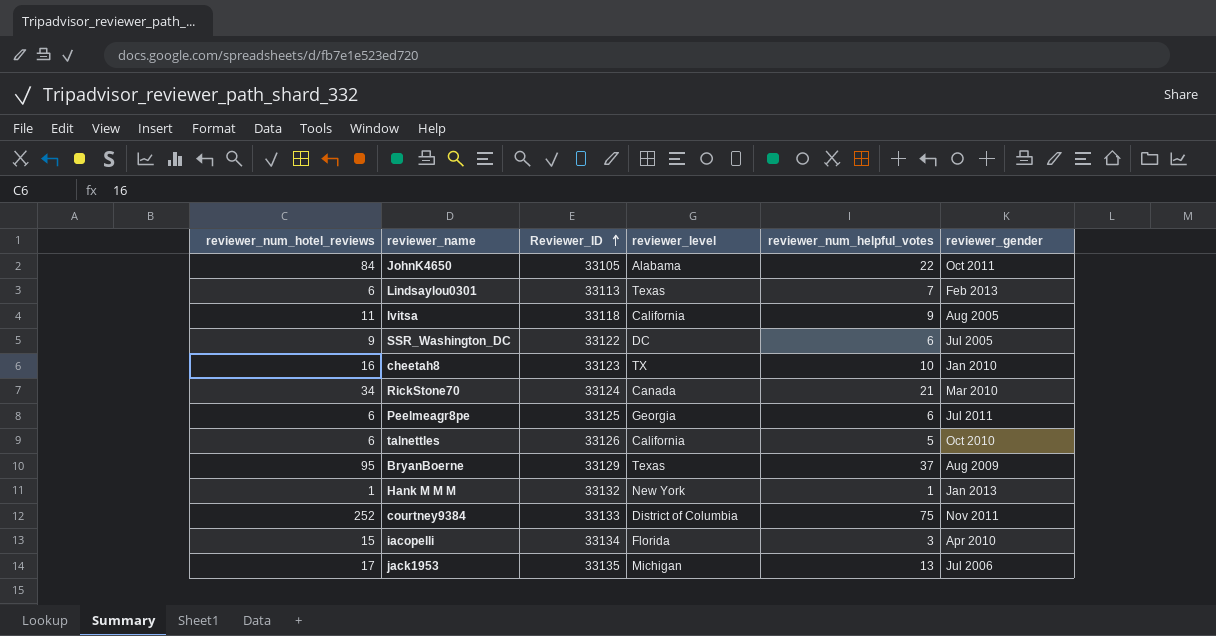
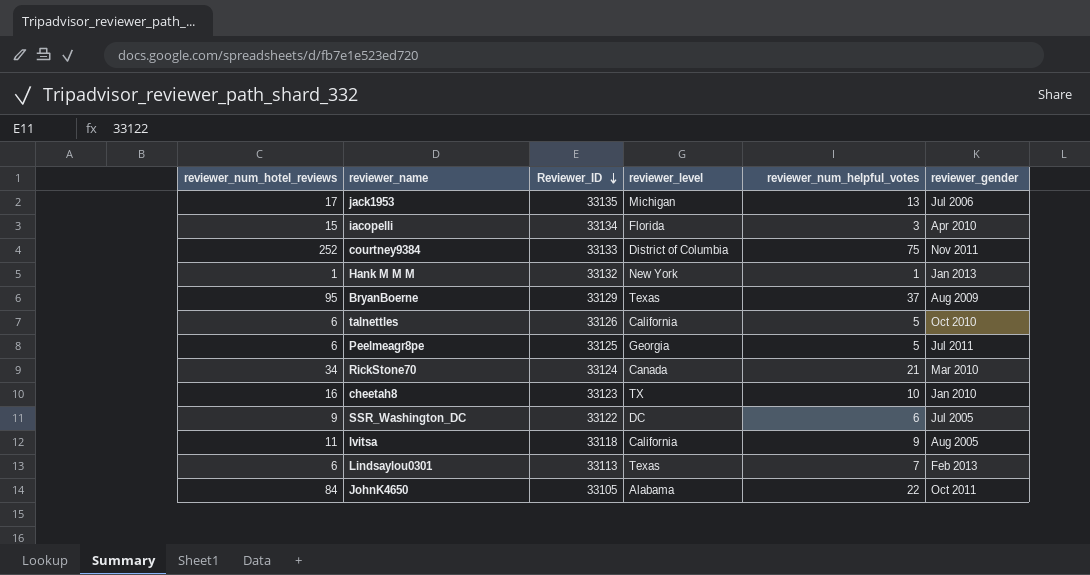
row order: Reviewer_ID ascending -> Reviewer_ID descending
Peelmeagr8pe | reviewer_num_helpful_votes: 6 -> 5

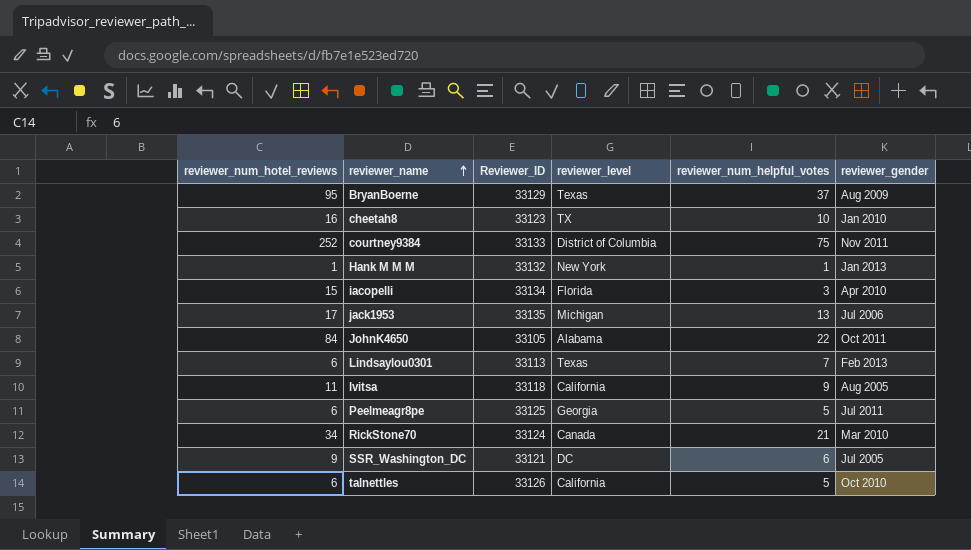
row order: Reviewer_ID descending -> reviewer_name ascending
SSR_Washington_DC | Reviewer_ID: 33122 -> 33121

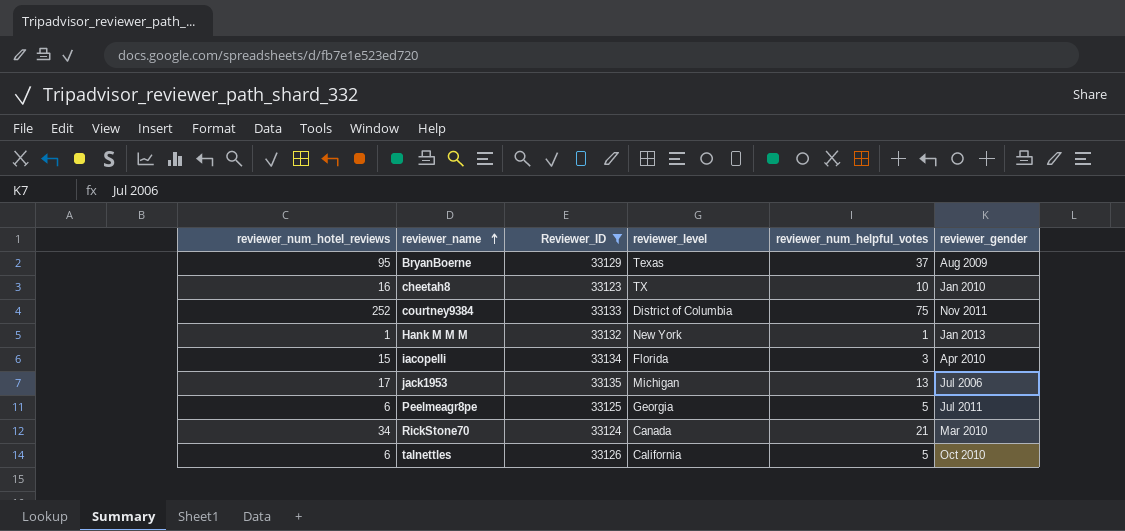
filter: none -> Reviewer_ID >= 33123

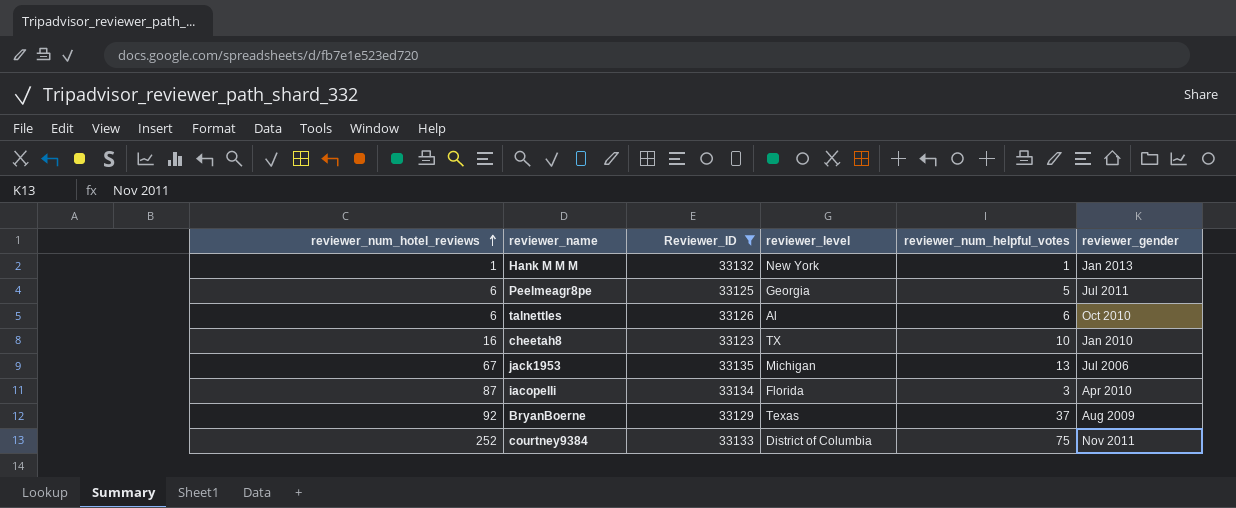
row order: reviewer_name ascending -> reviewer_num_hotel_reviews ascending
row RickStone70: 34 | 33124 | Canada | 21 | Mar 2010 -> none
talnettles | reviewer_level: California -> Al
talnettles | reviewer_num_helpful_votes: 5 -> 6
jack1953 | reviewer_num_hotel_reviews: 17 -> 67
iacopelli | reviewer_num_hotel_reviews: 15 -> 87
BryanBoerne | reviewer_num_hotel_reviews: 95 -> 92

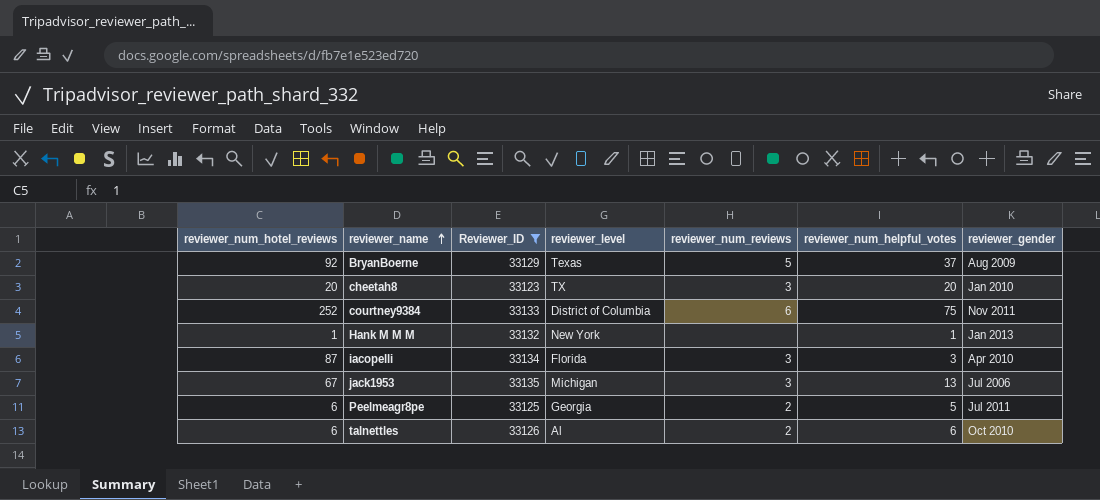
row order: reviewer_num_hotel_reviews ascending -> reviewer_name ascending
column reviewer_num_reviews | position: none -> 5
cheetah8 | reviewer_num_hotel_reviews: 16 -> 20
cheetah8 | reviewer_num_helpful_votes: 10 -> 20

